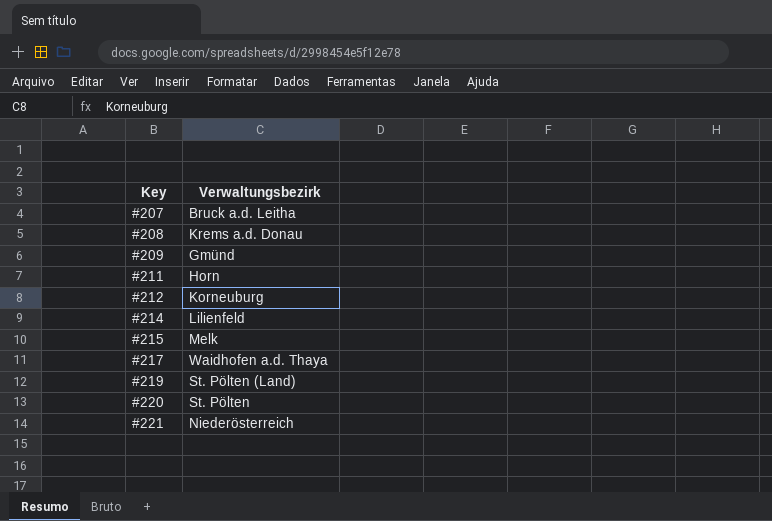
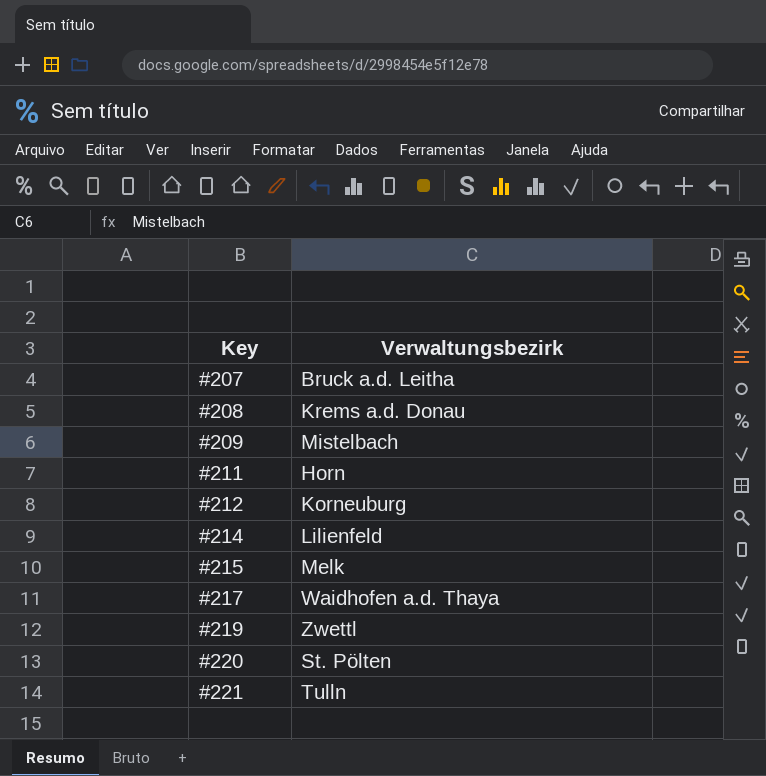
#209 | Verwaltungsbezirk: Gmünd -> Mistelbach
#219 | Verwaltungsbezirk: St. Pölten (Land) -> Zwettl
#221 | Verwaltungsbezirk: Niederösterreich -> Tulln

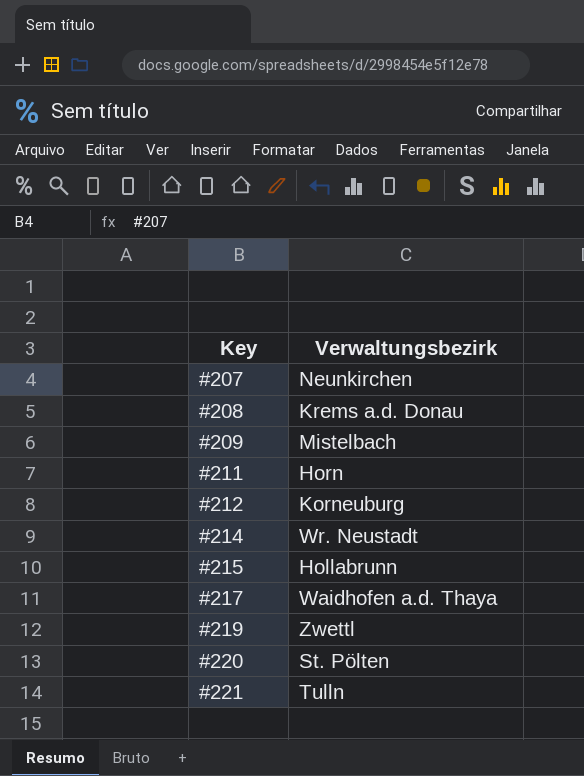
#207 | Verwaltungsbezirk: Bruck a.d. Leitha -> Neunkirchen
#214 | Verwaltungsbezirk: Lilienfeld -> Wr. Neustadt
#215 | Verwaltungsbezirk: Melk -> Hollabrunn

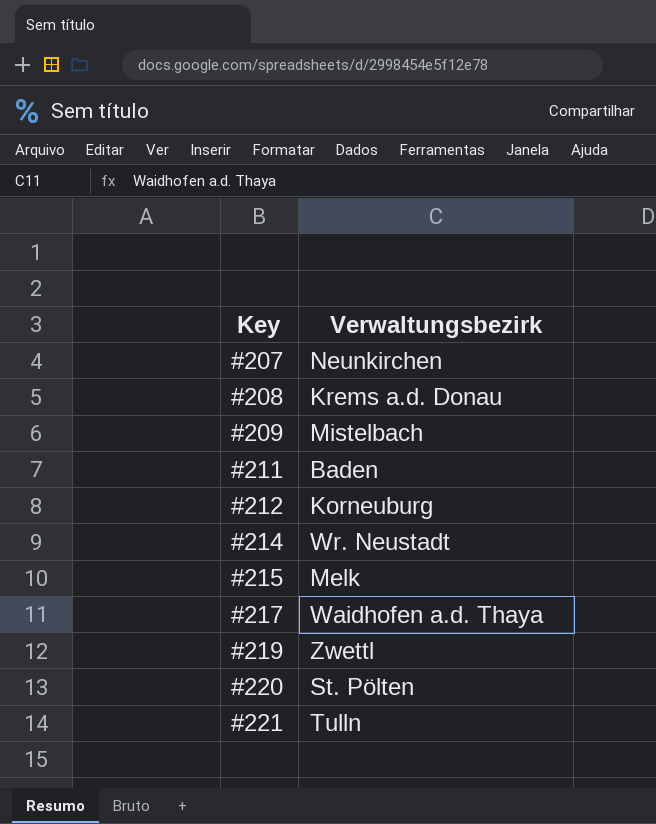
#211 | Verwaltungsbezirk: Horn -> Baden
#215 | Verwaltungsbezirk: Hollabrunn -> Melk

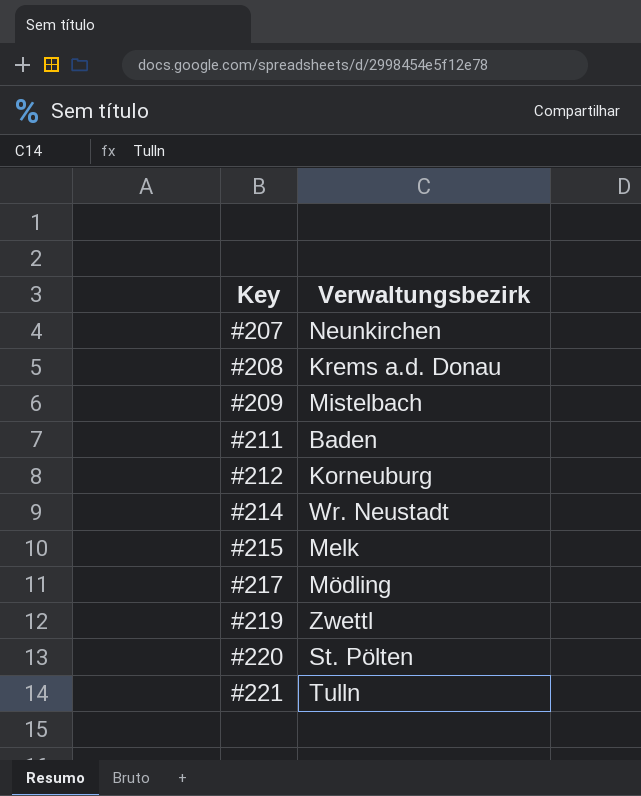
#217 | Verwaltungsbezirk: Waidhofen a.d. Thaya -> Mödling

